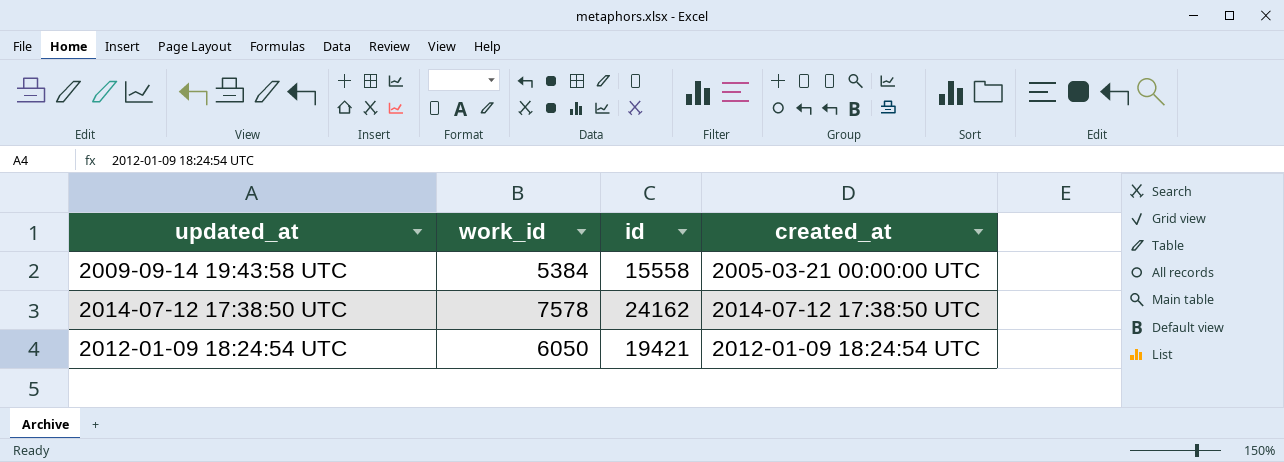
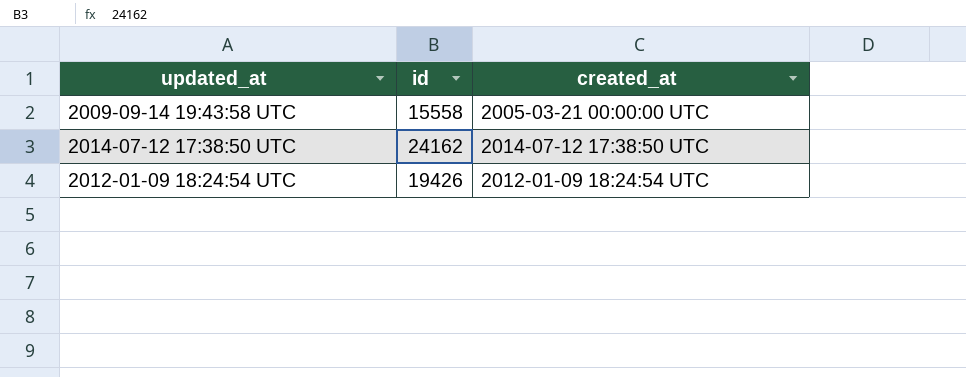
column work_id | position: 2 -> none
2012-01-09 18:24:54 UTC | id: 19421 -> 19426

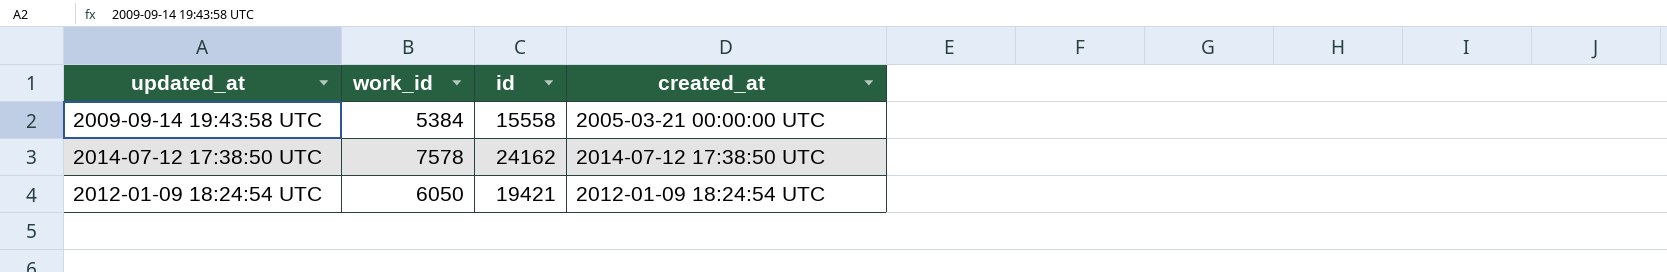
column work_id | position: none -> 2
2012-01-09 18:24:54 UTC | id: 19426 -> 19421

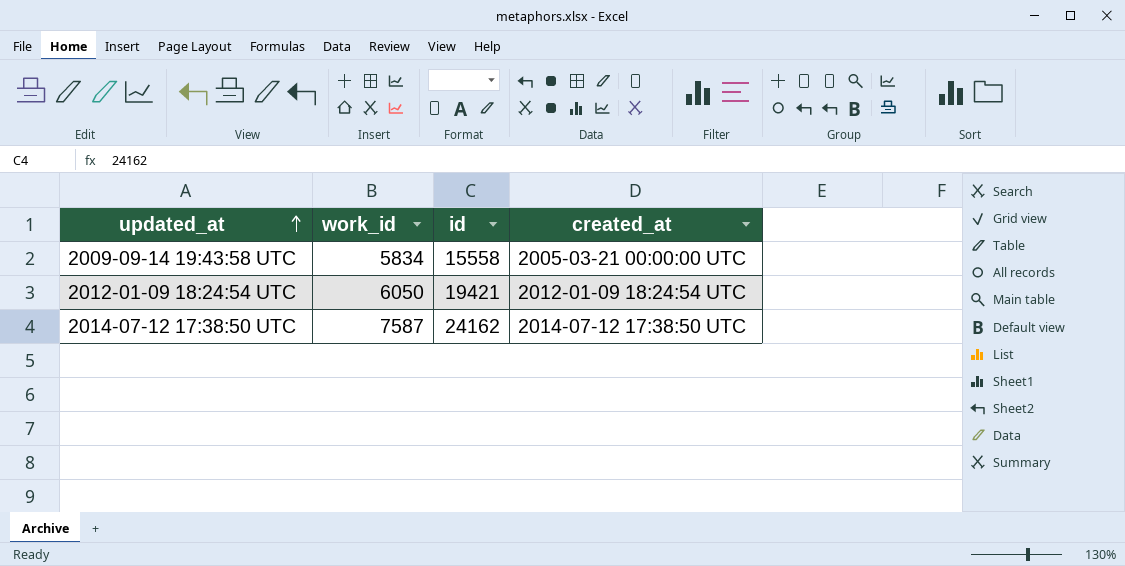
row order: none -> updated_at ascending
2009-09-14 19:43:58 UTC | work_id: 5384 -> 5834
2014-07-12 17:38:50 UTC | work_id: 7578 -> 7587

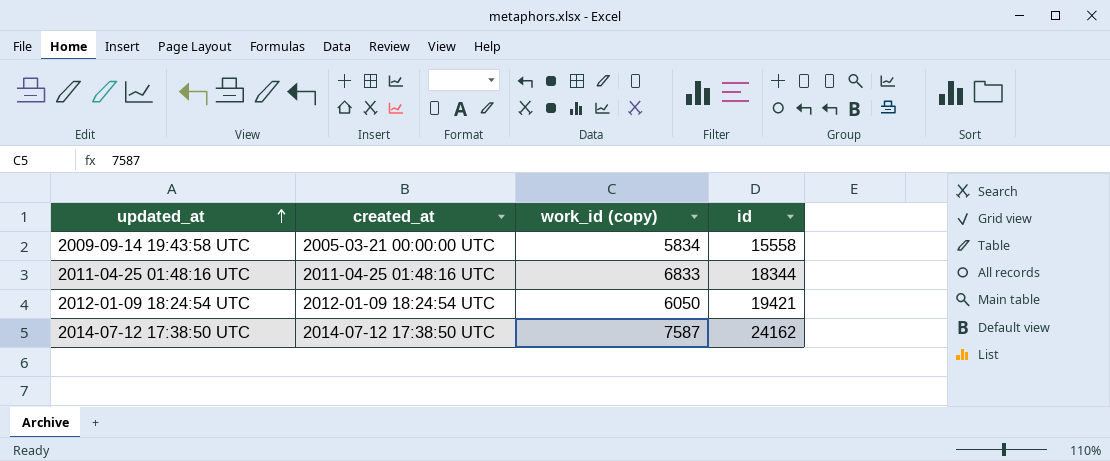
column created_at | position: 4 -> 2
column name: work_id -> work_id (copy)
row 2011-04-25 01:48:16 UTC: none -> 2011-04-25 01:48:16 UTC | 6833 | 18344

